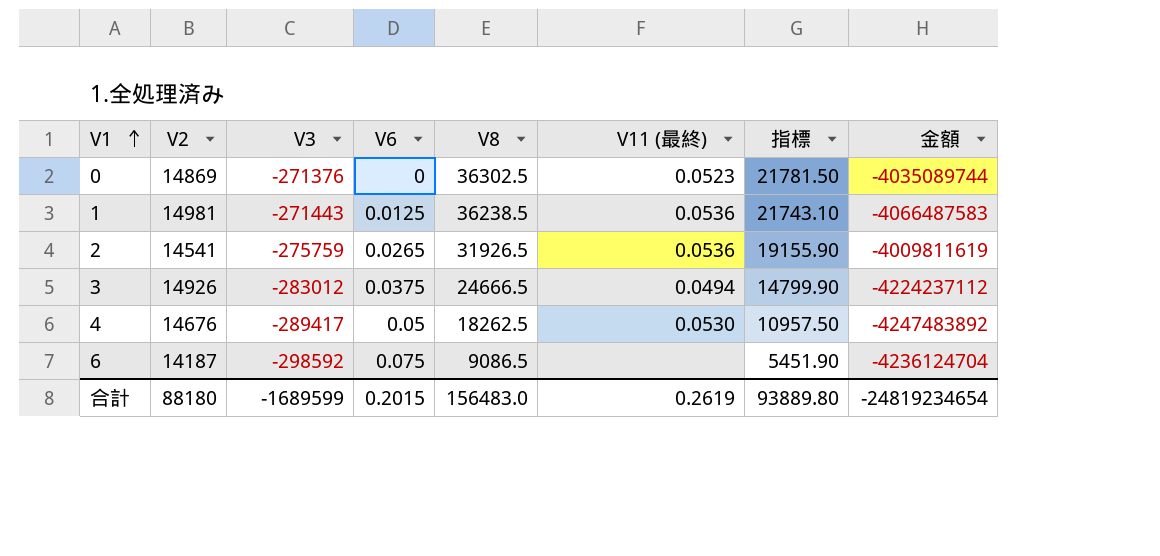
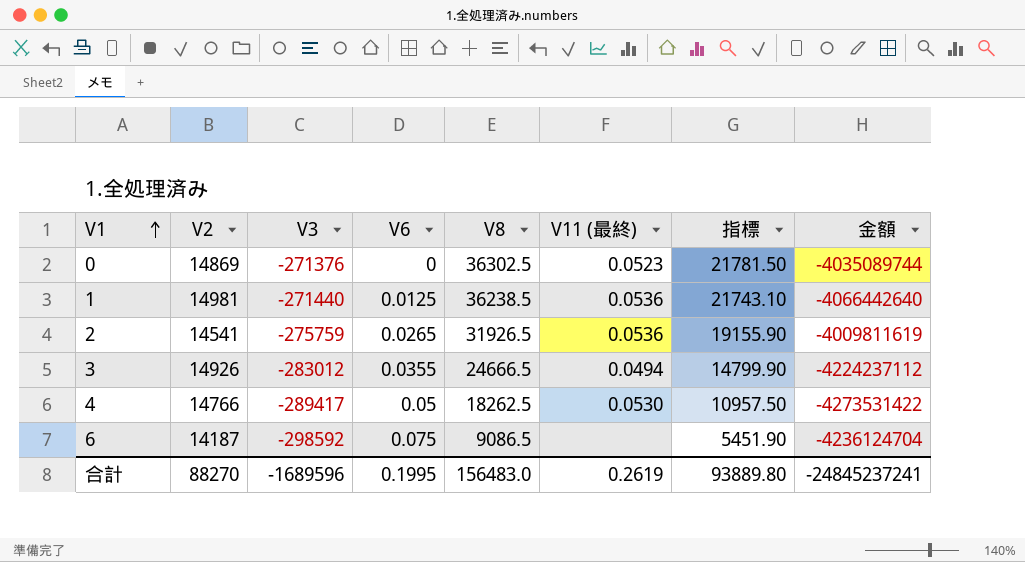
1 | V3: -271443 -> -271440
1 | 金額: -4066487583 -> -4066442640
3 | V6: 0.0375 -> 0.0355
4 | V2: 14676 -> 14766
4 | 金額: -4247483892 -> -4273531422
合計 | V2: 88180 -> 88270
合計 | V3: -1689599 -> -1689596
合計 | V6: 0.2015 -> 0.1995
合計 | 金額: -24819234654 -> -24845237241

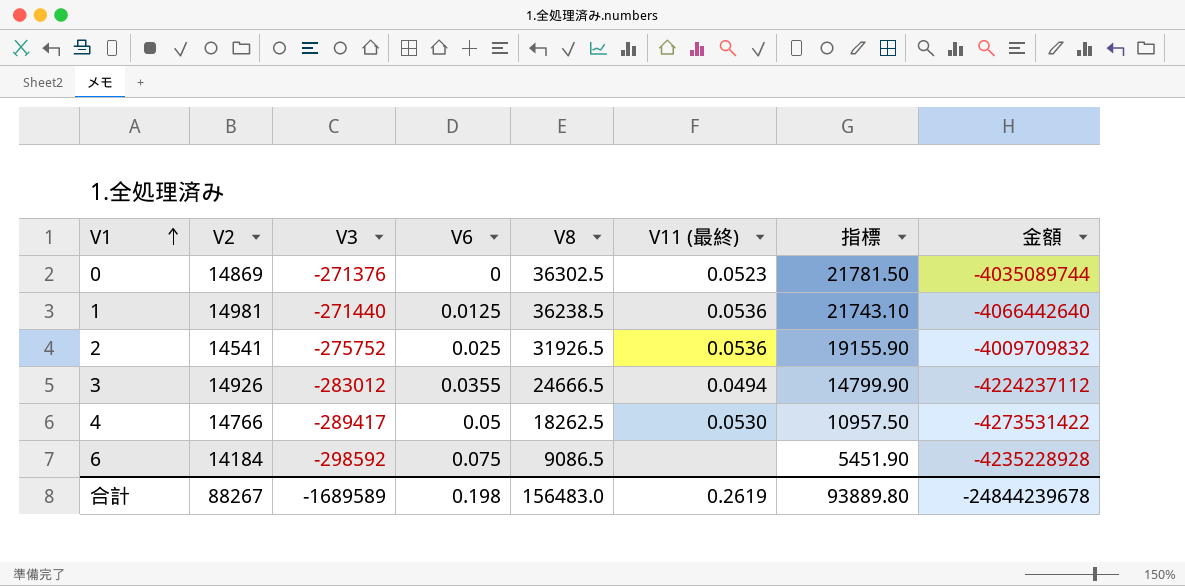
2 | V3: -275759 -> -275752
2 | V6: 0.0265 -> 0.025
2 | 金額: -4009811619 -> -4009709832
6 | V2: 14187 -> 14184
6 | 金額: -4236124704 -> -4235228928
合計 | V2: 88270 -> 88267
合計 | V3: -1689596 -> -1689589
合計 | V6: 0.1995 -> 0.198
合計 | 金額: -24845237241 -> -24844239678

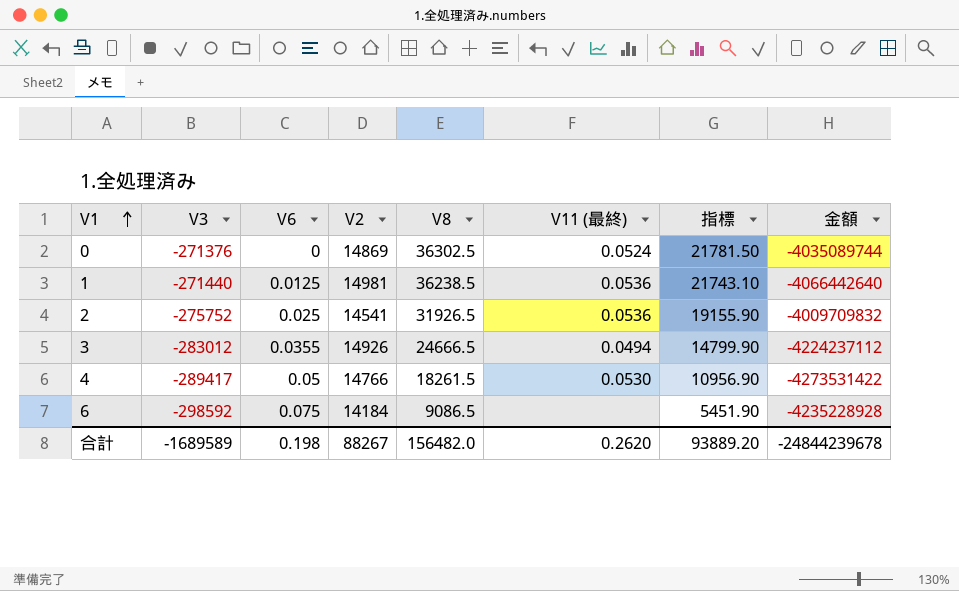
column V2 | position: 2 -> 4
0 | V11 (最終): 0.0523 -> 0.0524
4 | V8: 18262.5 -> 18261.5
4 | 指標: 10957.50 -> 10956.90
合計 | V8: 156483.0 -> 156482.0
合計 | V11 (最終): 0.2619 -> 0.2620
合計 | 指標: 93889.80 -> 93889.20

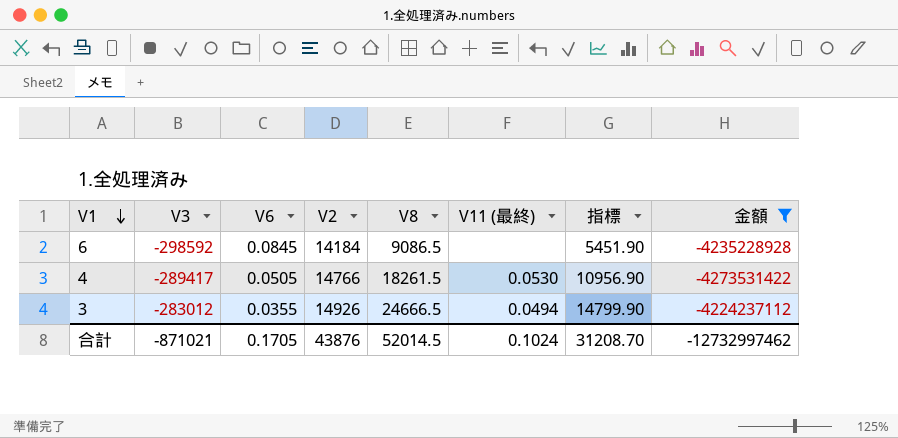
filter: none -> 金額 <= -4224237112
row order: V1 ascending -> V1 descending
6 | V6: 0.075 -> 0.0845
4 | V6: 0.05 -> 0.0505
合計 | V3: -1689589 -> -871021
合計 | V6: 0.198 -> 0.1705
合計 | V2: 88267 -> 43876
合計 | V8: 156482.0 -> 52014.5
合計 | V11 (最終): 0.2620 -> 0.1024
合計 | 指標: 93889.20 -> 31208.70
合計 | 金額: -24844239678 -> -12732997462

